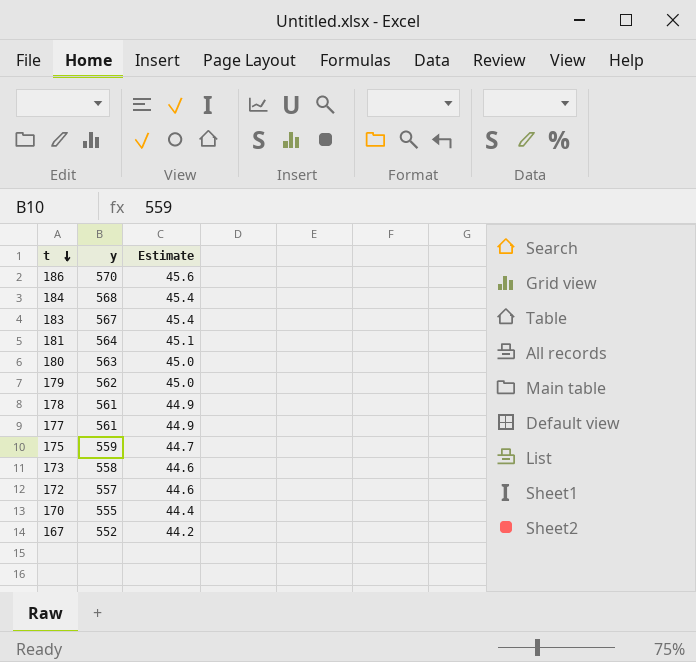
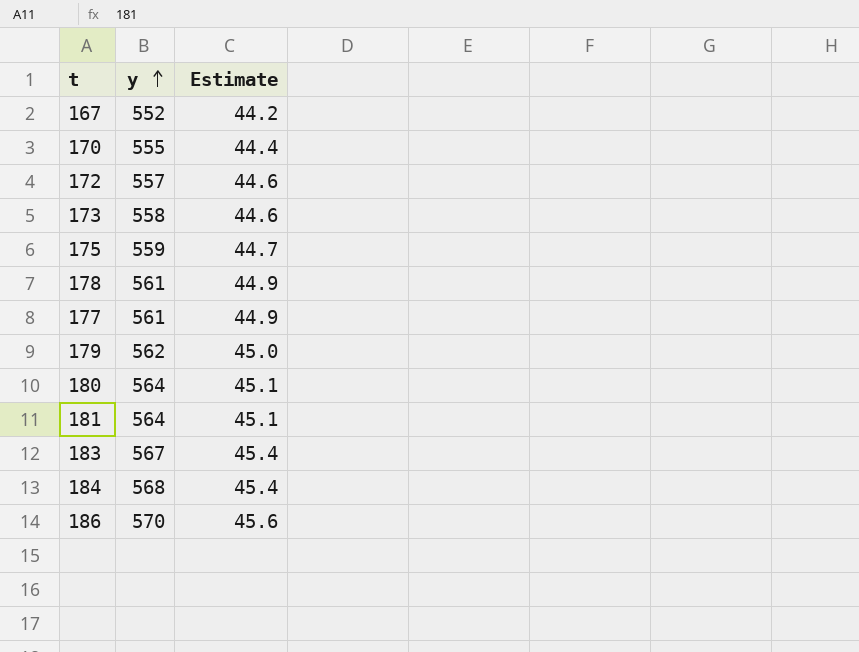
row order: t descending -> y ascending
180 | y: 563 -> 564
180 | Estimate: 45.0 -> 45.1

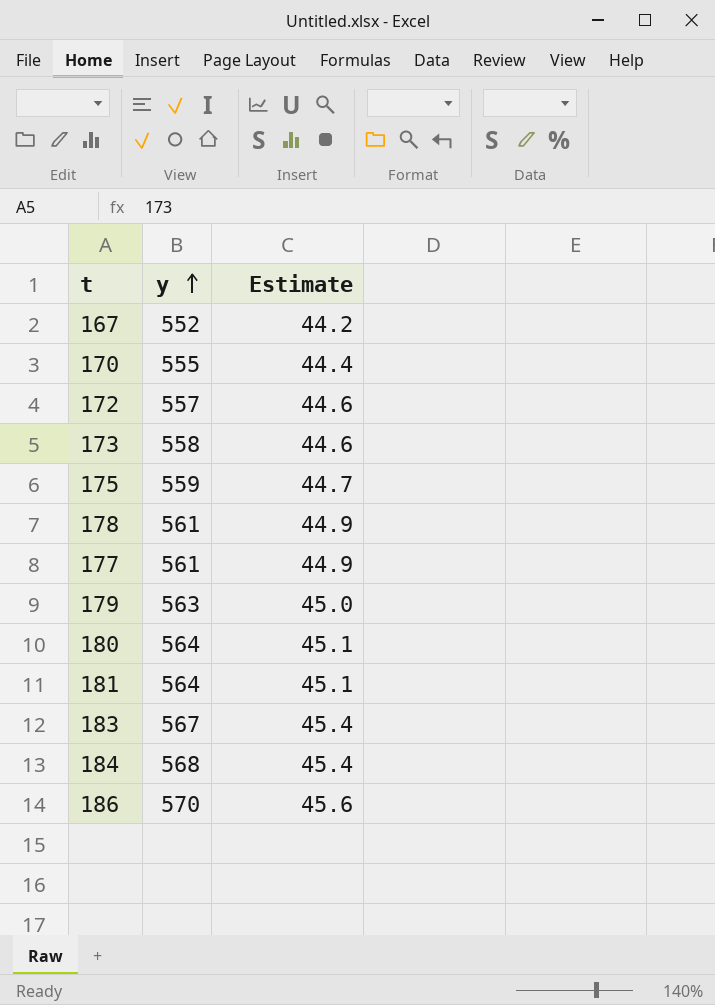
179 | y: 562 -> 563

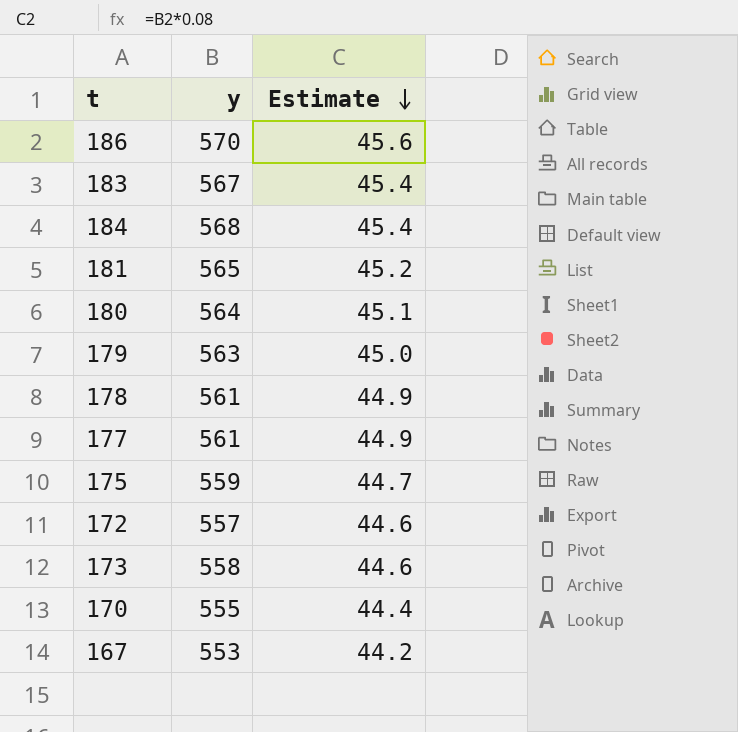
row order: y ascending -> Estimate descending
181 | y: 564 -> 565
181 | Estimate: 45.1 -> 45.2
167 | y: 552 -> 553

